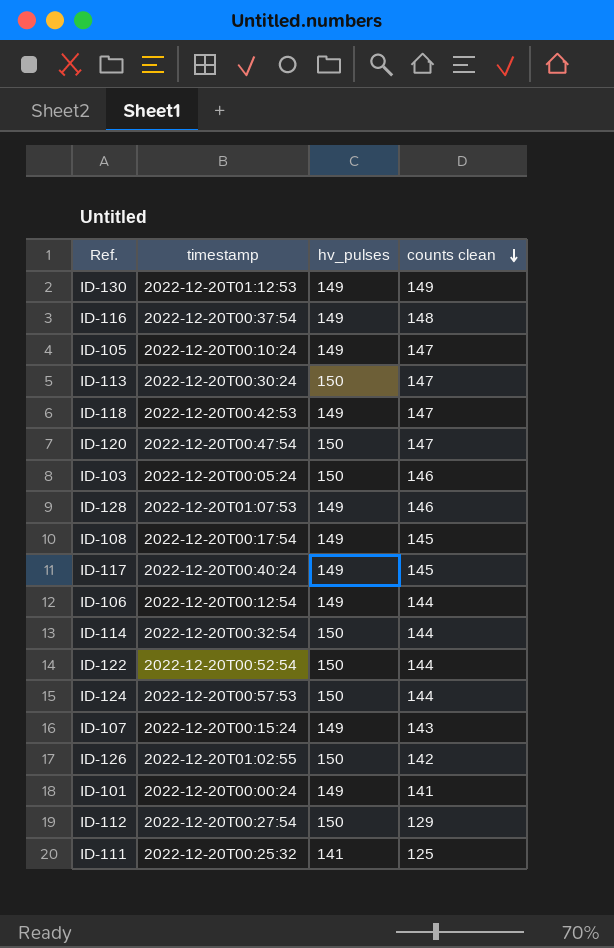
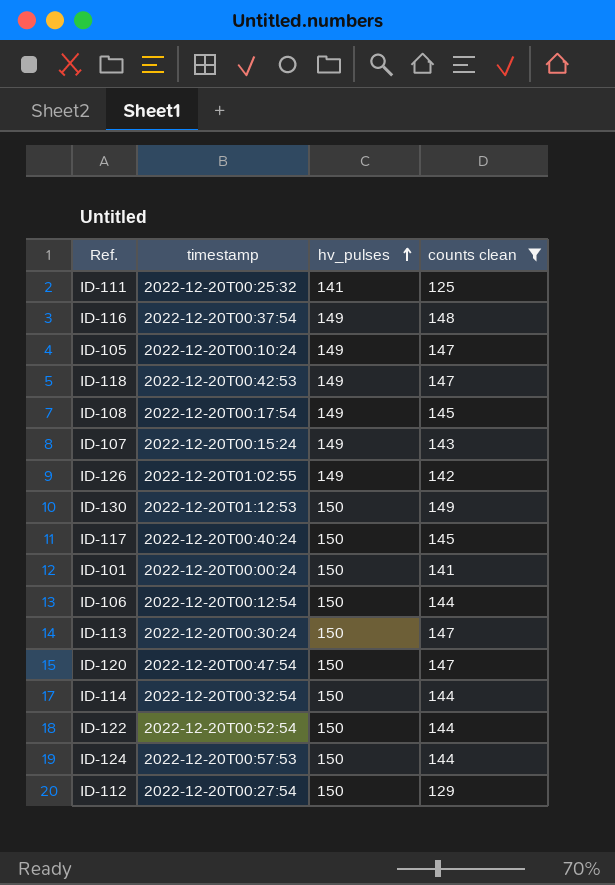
filter: none -> counts clean != 146
row order: counts clean descending -> hv_pulses ascending
ID-126 | hv_pulses: 150 -> 149
ID-130 | hv_pulses: 149 -> 150
ID-117 | hv_pulses: 149 -> 150
ID-101 | hv_pulses: 149 -> 150
ID-106 | hv_pulses: 149 -> 150

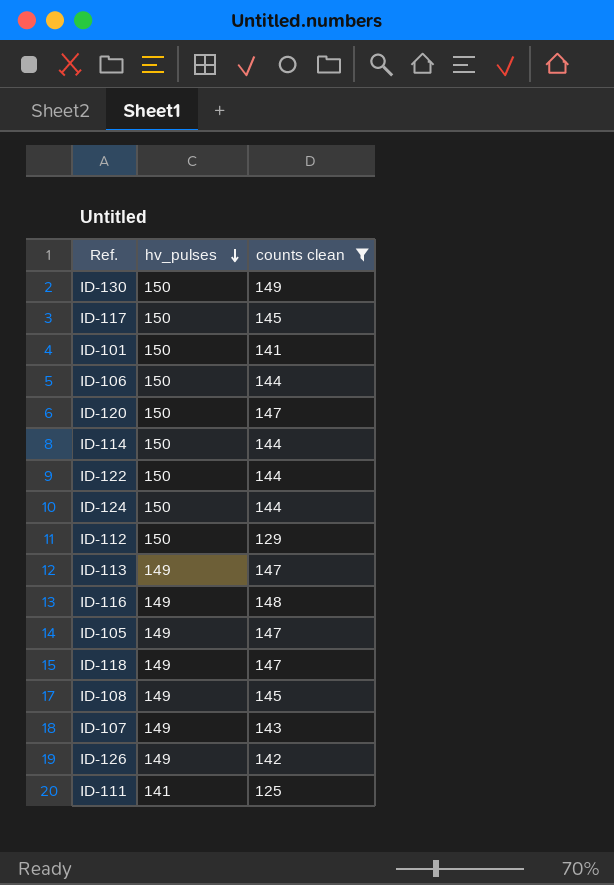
row order: hv_pulses ascending -> hv_pulses descending
column timestamp | position: 2 -> none
ID-113 | hv_pulses: 150 -> 149

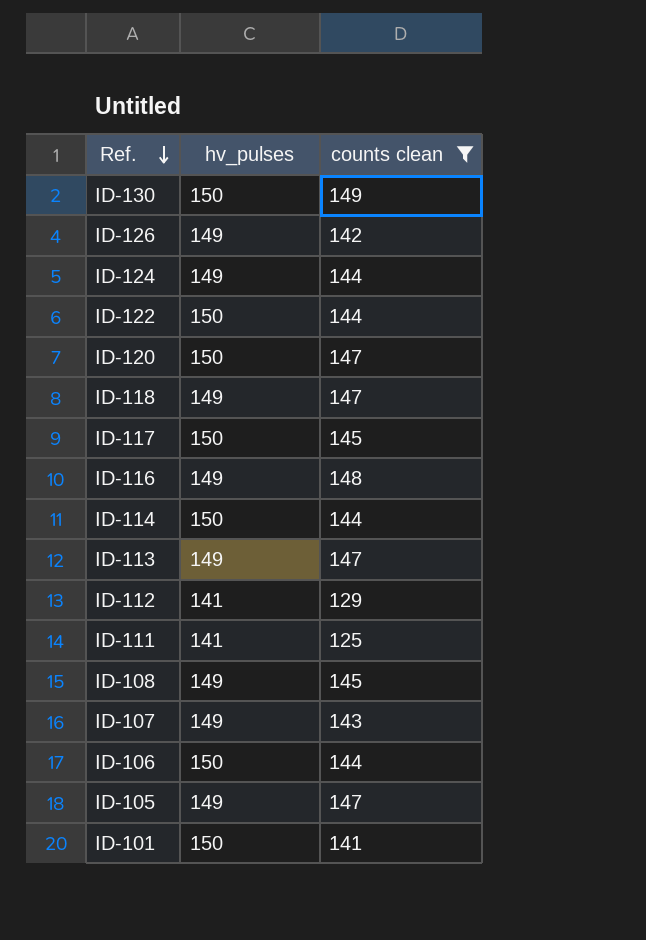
row order: hv_pulses descending -> Ref. descending
ID-124 | hv_pulses: 150 -> 149
ID-112 | hv_pulses: 150 -> 141

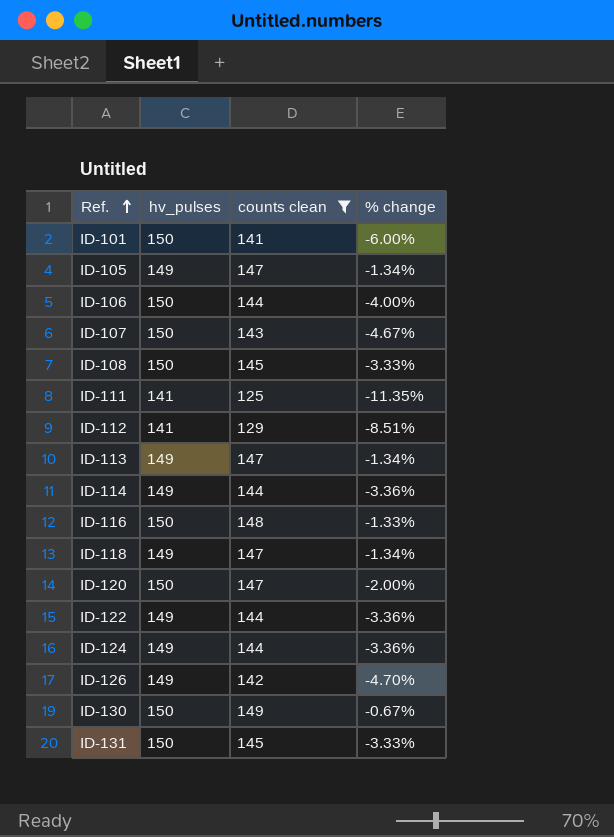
row order: Ref. descending -> Ref. ascending
column % change | formula: none -> ([counts clean] - [hv_pulses]) / [hv_pulses]
row ID-117: 150 | 145 -> none
ID-107 | hv_pulses: 149 -> 150
ID-108 | hv_pulses: 149 -> 150
ID-114 | hv_pulses: 150 -> 149
ID-116 | hv_pulses: 149 -> 150
ID-122 | hv_pulses: 150 -> 149
row ID-131: none -> 150 | 145 | -3.33%

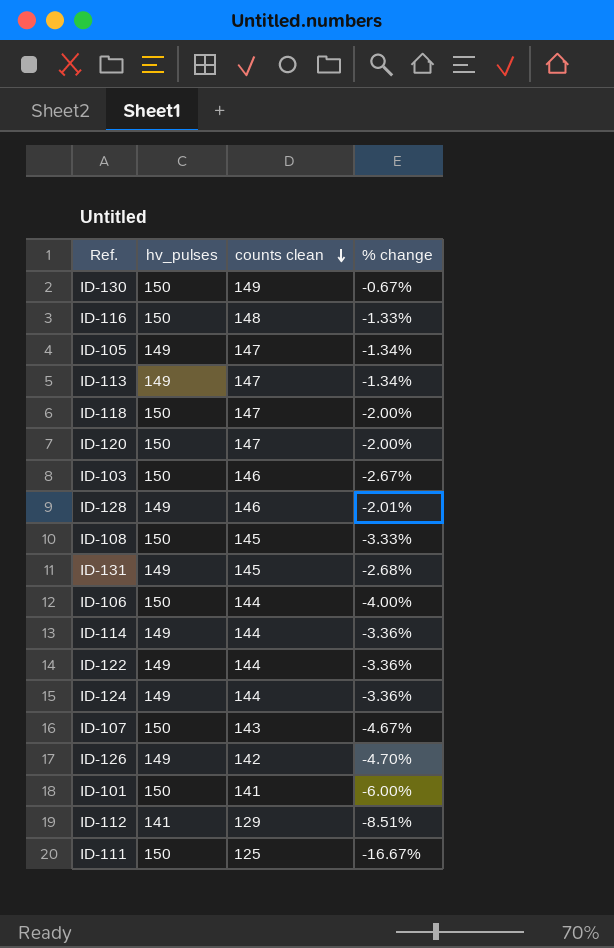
filter: counts clean != 146 -> none
row order: Ref. ascending -> counts clean descending
ID-118 | hv_pulses: 149 -> 150
ID-118 | % change: -1.34% -> -2.00%
ID-131 | hv_pulses: 150 -> 149
ID-131 | % change: -3.33% -> -2.68%
ID-111 | hv_pulses: 141 -> 150
ID-111 | % change: -11.35% -> -16.67%

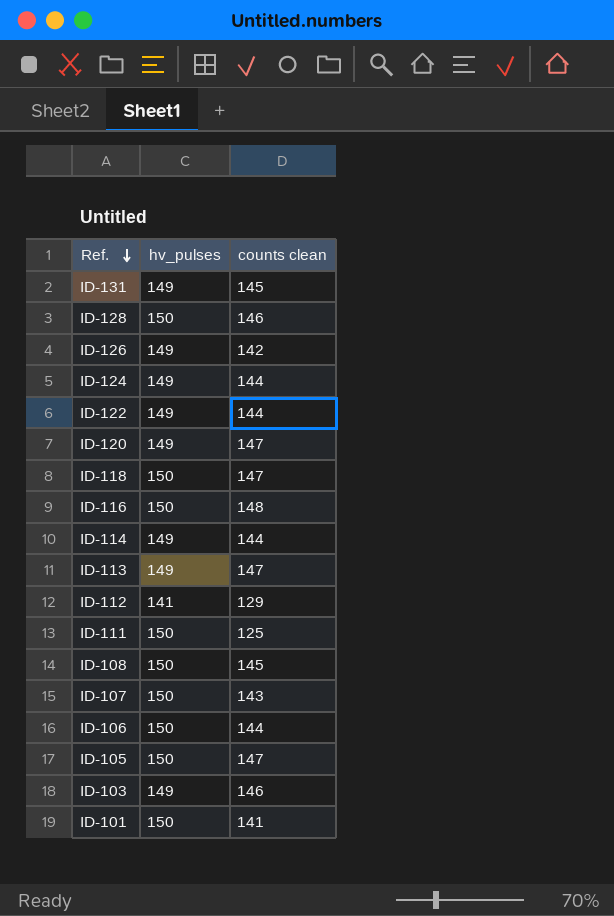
row order: counts clean descending -> Ref. descending
column % change | formula: ([counts clean] - [hv_pulses]) / [hv_pulses] -> none
row ID-130: 150 | 149 | -0.67% -> none
ID-128 | hv_pulses: 149 -> 150
ID-120 | hv_pulses: 150 -> 149
ID-105 | hv_pulses: 149 -> 150
ID-103 | hv_pulses: 150 -> 149

